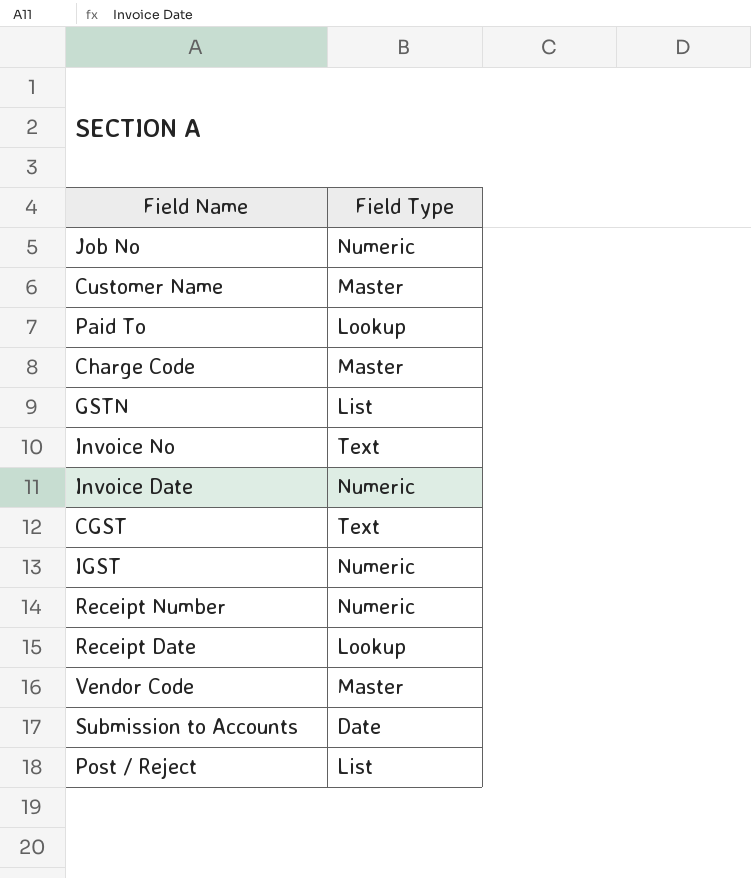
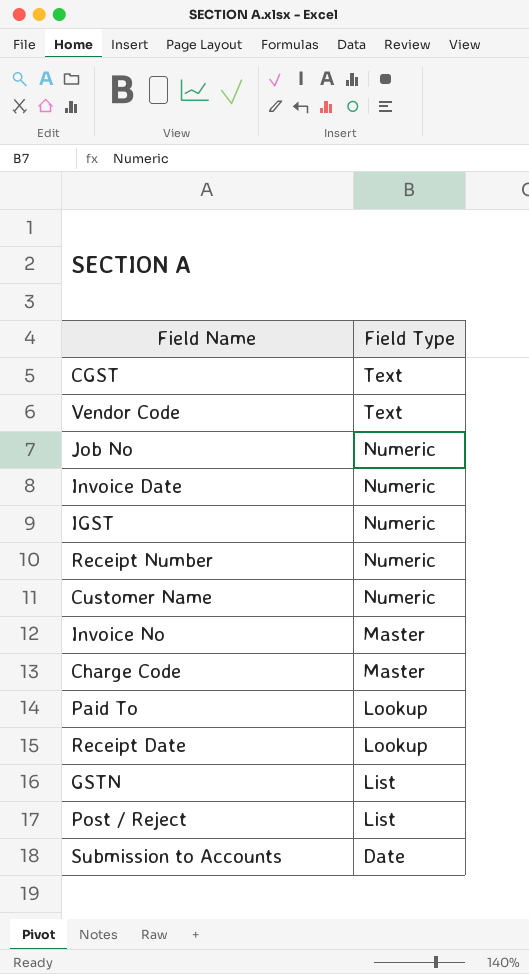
row order: none -> Field Type descending
Vendor Code | Field Type: Master -> Text
Customer Name | Field Type: Master -> Numeric
Invoice No | Field Type: Text -> Master

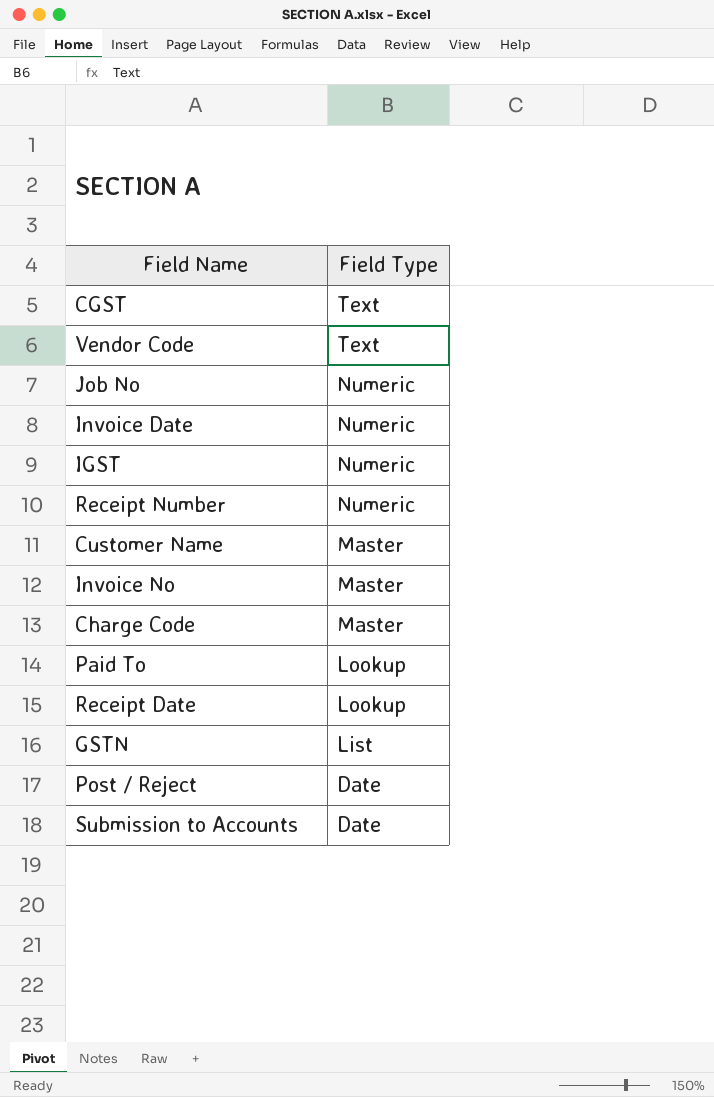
Customer Name | Field Type: Numeric -> Master
Post / Reject | Field Type: List -> Date

